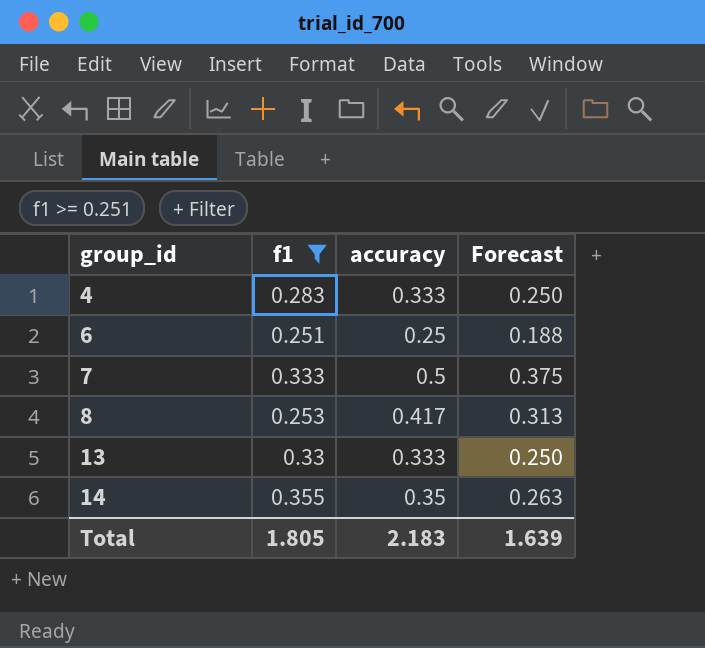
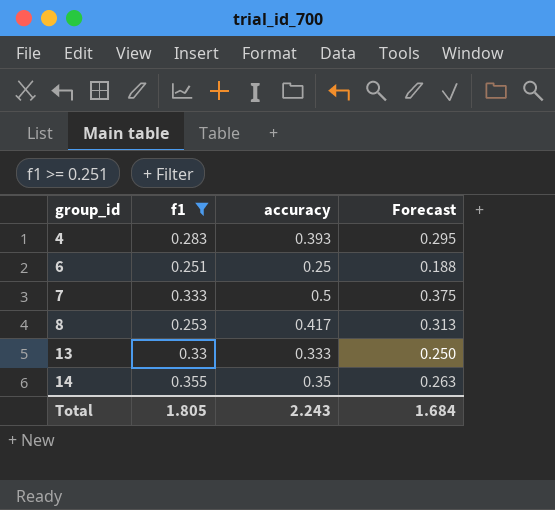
4 | accuracy: 0.333 -> 0.393
4 | Forecast: 0.250 -> 0.295
Total | accuracy: 2.183 -> 2.243
Total | Forecast: 1.639 -> 1.684

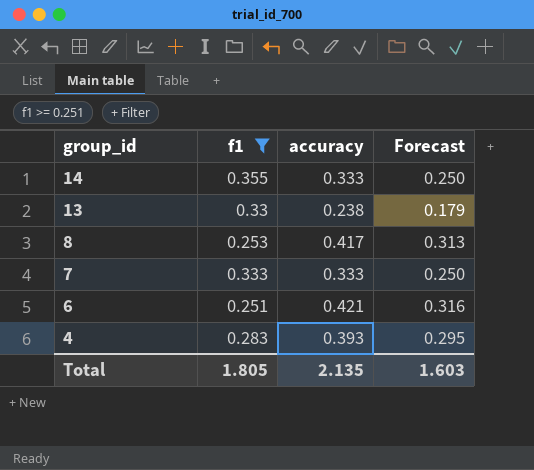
row order: group_id ascending -> group_id descending
14 | accuracy: 0.35 -> 0.333
14 | Forecast: 0.263 -> 0.250
13 | accuracy: 0.333 -> 0.238
13 | Forecast: 0.250 -> 0.179
7 | accuracy: 0.5 -> 0.333
7 | Forecast: 0.375 -> 0.250
6 | accuracy: 0.25 -> 0.421
6 | Forecast: 0.188 -> 0.316
Total | accuracy: 2.243 -> 2.135
Total | Forecast: 1.684 -> 1.603

